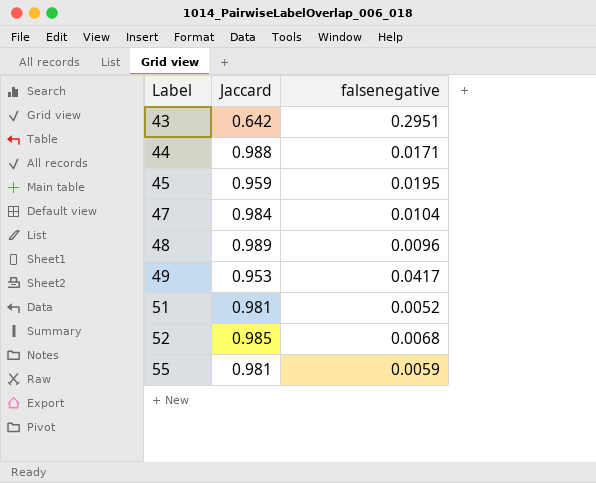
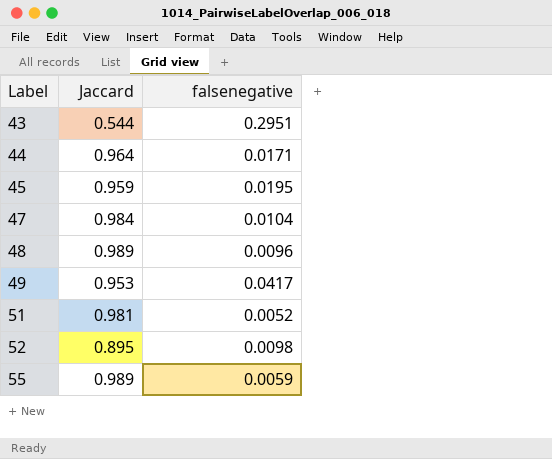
43 | Jaccard: 0.642 -> 0.544
44 | Jaccard: 0.988 -> 0.964
52 | Jaccard: 0.985 -> 0.895
52 | falsenegative: 0.0068 -> 0.0098
55 | Jaccard: 0.981 -> 0.989

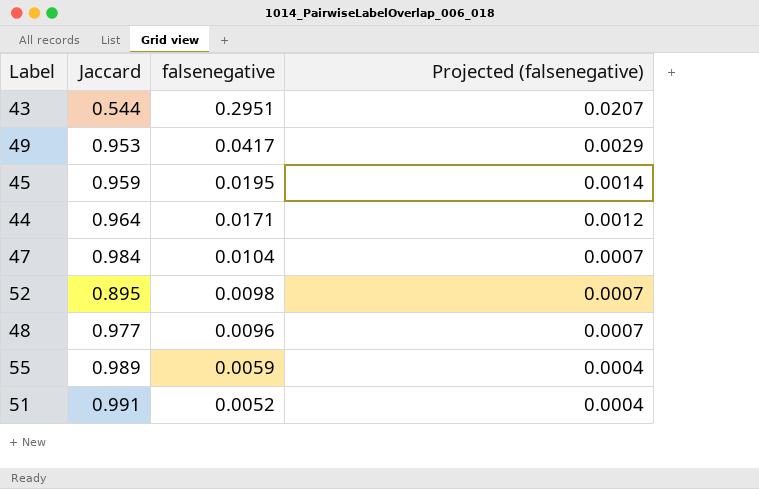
row order: Label ascending -> falsenegative descending
column Projected (falsenegative) | formula: none -> [falsenegative] * 0.07
48 | Jaccard: 0.989 -> 0.977
51 | Jaccard: 0.981 -> 0.991

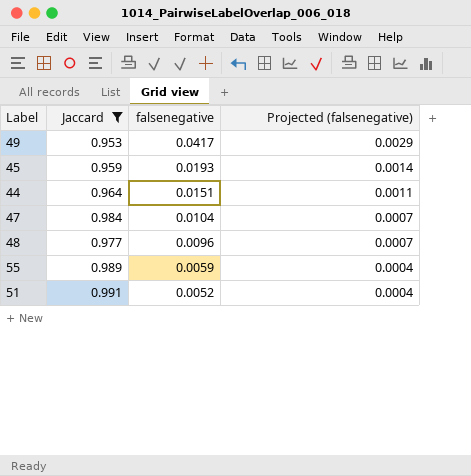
filter: none -> Jaccard >= 0.953
45 | falsenegative: 0.0195 -> 0.0193
44 | falsenegative: 0.0171 -> 0.0151
44 | Projected (falsenegative): 0.0012 -> 0.0011

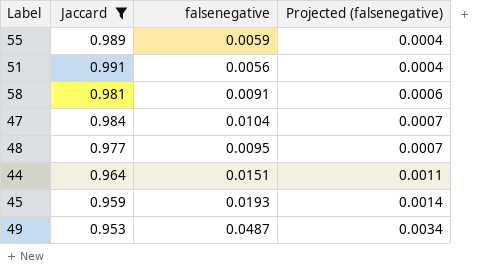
row order: falsenegative descending -> Projected (falsenegative) ascending
51 | falsenegative: 0.0052 -> 0.0056
row 58: none -> 0.981 | 0.0091 | 0.0006
48 | falsenegative: 0.0096 -> 0.0095
49 | falsenegative: 0.0417 -> 0.0487
49 | Projected (falsenegative): 0.0029 -> 0.0034

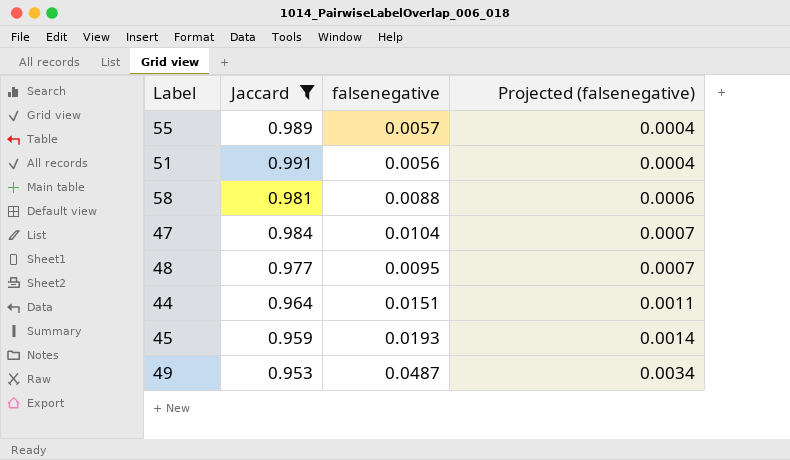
55 | falsenegative: 0.0059 -> 0.0057
58 | falsenegative: 0.0091 -> 0.0088

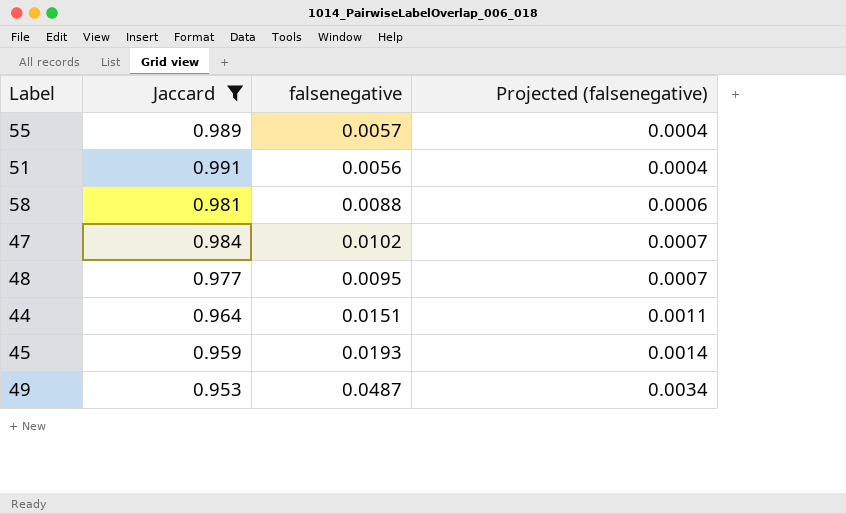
47 | falsenegative: 0.0104 -> 0.0102

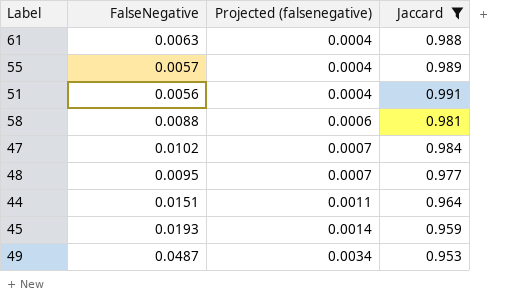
column name: falsenegative -> FalseNegative
column Jaccard | position: 2 -> 4
row 61: none -> 0.0063 | 0.0004 | 0.988

